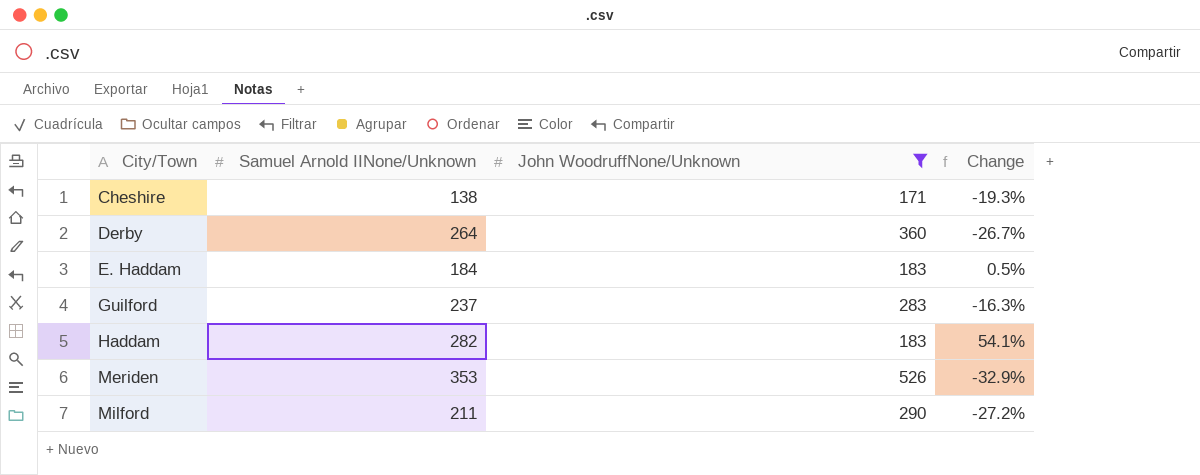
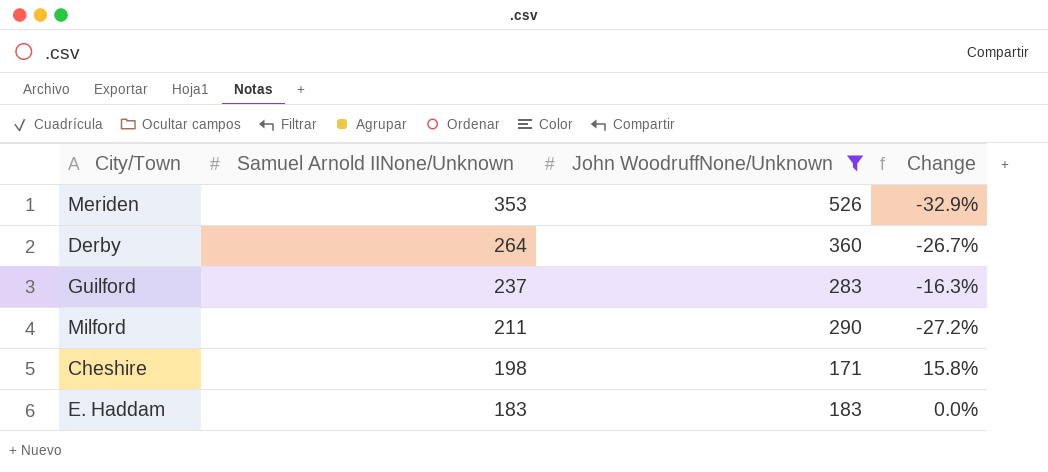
row order: City/Town ascending -> Samuel Arnold IINone/Unknown descending
row Haddam: 282 | 183 | 54.1% -> none
Cheshire | Samuel Arnold IINone/Unknown: 138 -> 198
Cheshire | Change: -19.3% -> 15.8%
E. Haddam | Samuel Arnold IINone/Unknown: 184 -> 183
E. Haddam | Change: 0.5% -> 0.0%

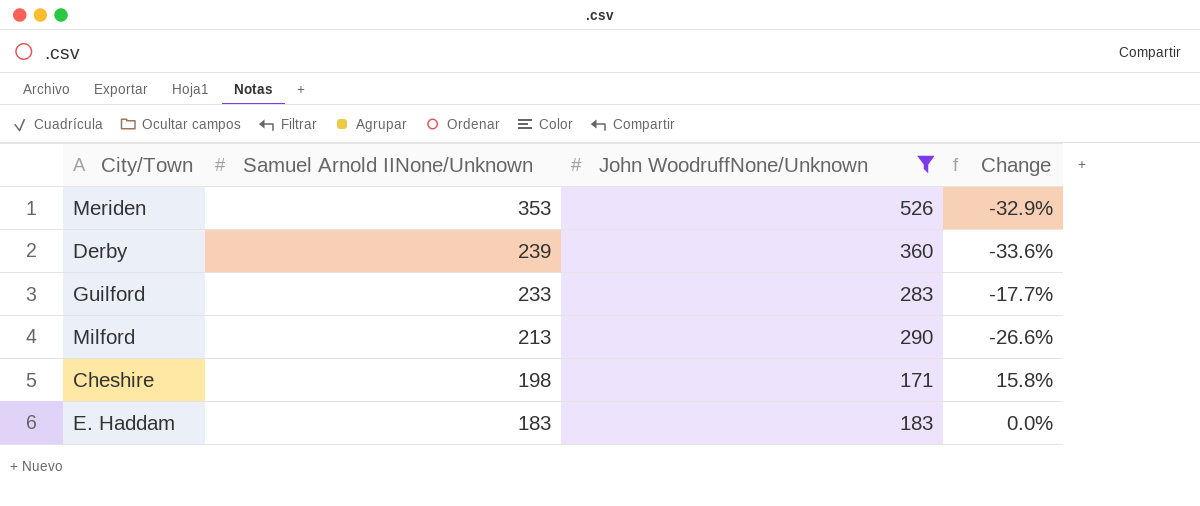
Derby | Samuel Arnold IINone/Unknown: 264 -> 239
Derby | Change: -26.7% -> -33.6%
Guilford | Samuel Arnold IINone/Unknown: 237 -> 233
Guilford | Change: -16.3% -> -17.7%
Milford | Samuel Arnold IINone/Unknown: 211 -> 213
Milford | Change: -27.2% -> -26.6%

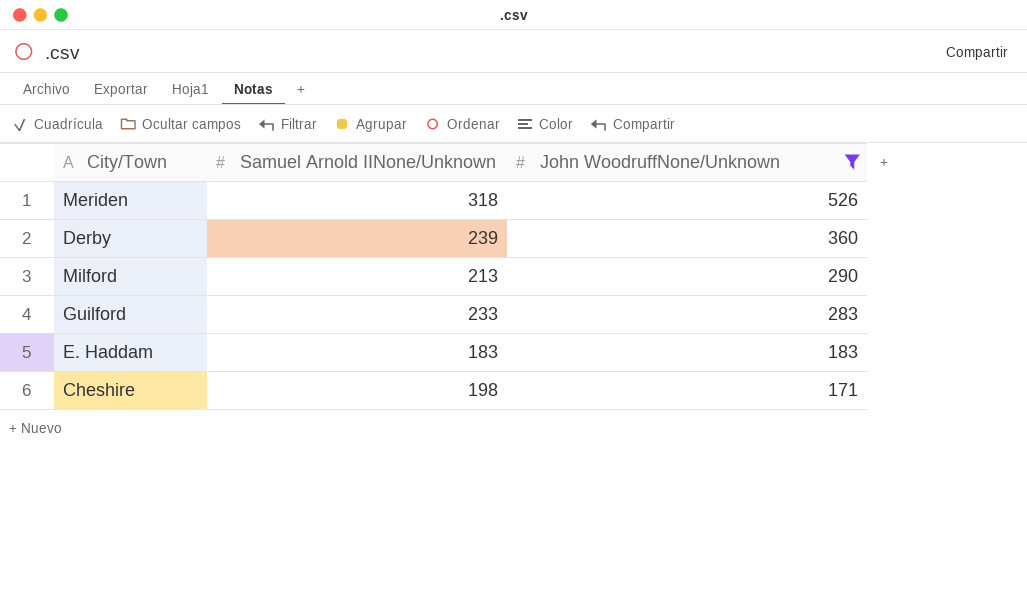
row order: Samuel Arnold IINone/Unknown descending -> John WoodruffNone/Unknown descending
column Change | formula: ([Samuel Arnold IINone/Unknown] - [John WoodruffNone/Unknown]) / [John WoodruffNone/Unknown] -> none
Meriden | Samuel Arnold IINone/Unknown: 353 -> 318

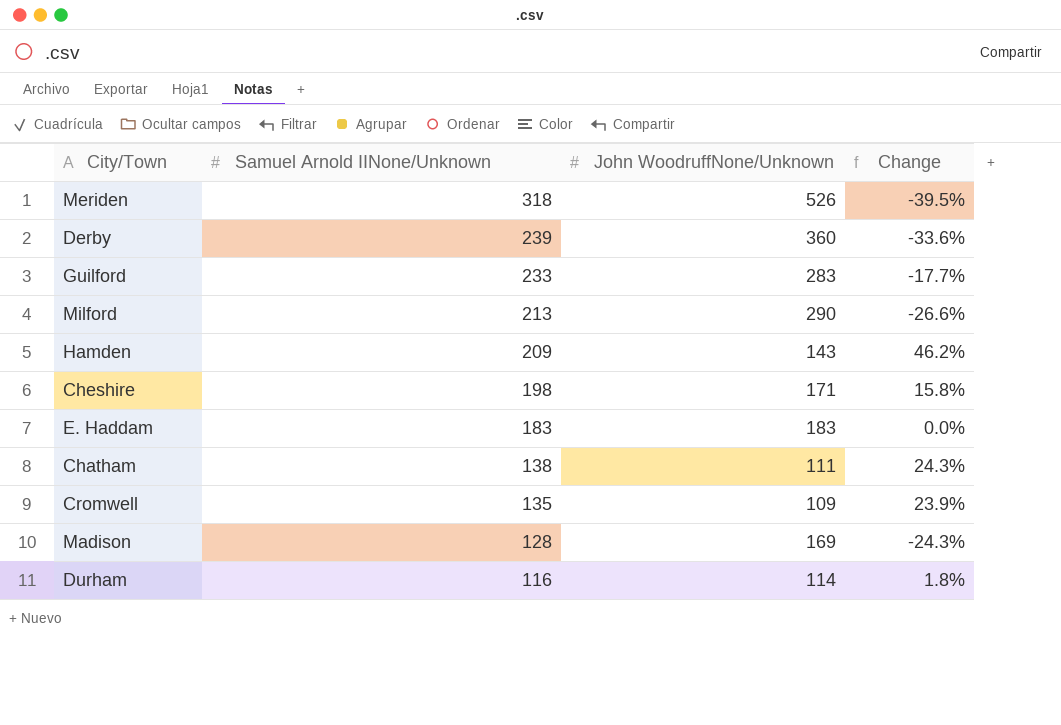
filter: John WoodruffNone/Unknown >= 171 -> none
row order: John WoodruffNone/Unknown descending -> Samuel Arnold IINone/Unknown descending
column Change | formula: none -> ([Samuel Arnold IINone/Unknown] - [John WoodruffNone/Unknown]) / [John WoodruffNone/Unknown]

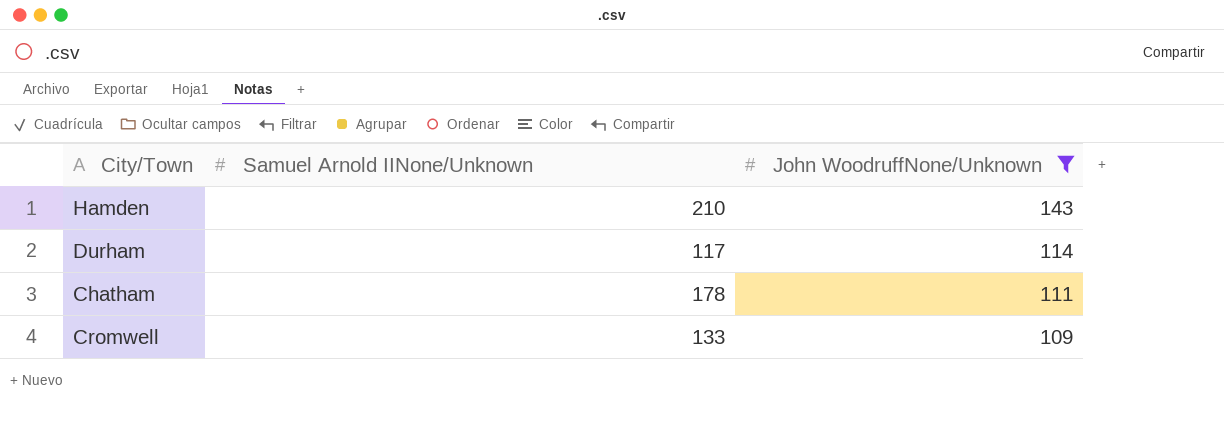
filter: none -> John WoodruffNone/Unknown <= 143
row order: Samuel Arnold IINone/Unknown descending -> John WoodruffNone/Unknown descending
column Change | formula: ([Samuel Arnold IINone/Unknown] - [John WoodruffNone/Unknown]) / [John WoodruffNone/Unknown] -> none
Hamden | Samuel Arnold IINone/Unknown: 209 -> 210
Durham | Samuel Arnold IINone/Unknown: 116 -> 117
Chatham | Samuel Arnold IINone/Unknown: 138 -> 178
Cromwell | Samuel Arnold IINone/Unknown: 135 -> 133

